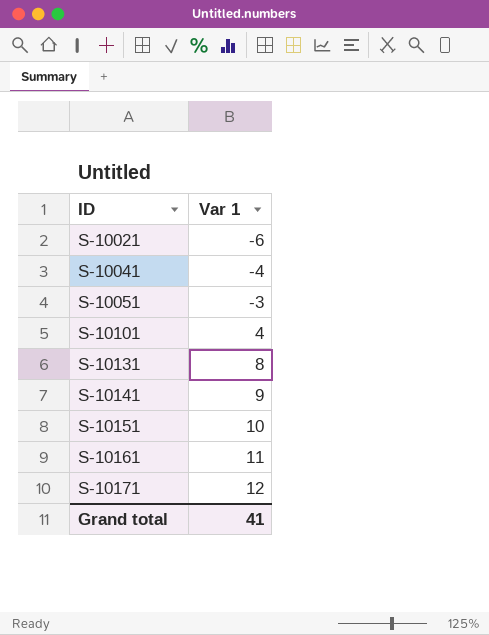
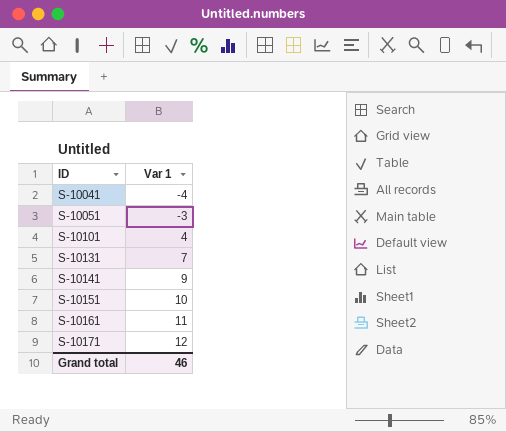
row S-10021: -6 -> none
S-10131 | Var 1: 8 -> 7
Grand total | Var 1: 41 -> 46

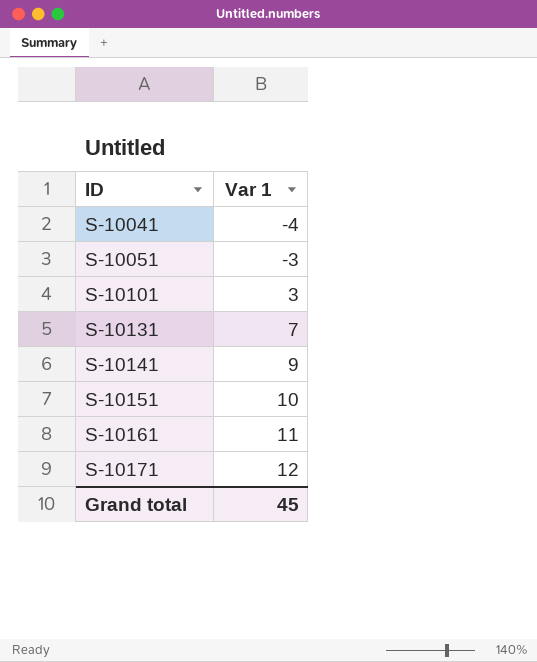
S-10101 | Var 1: 4 -> 3
Grand total | Var 1: 46 -> 45

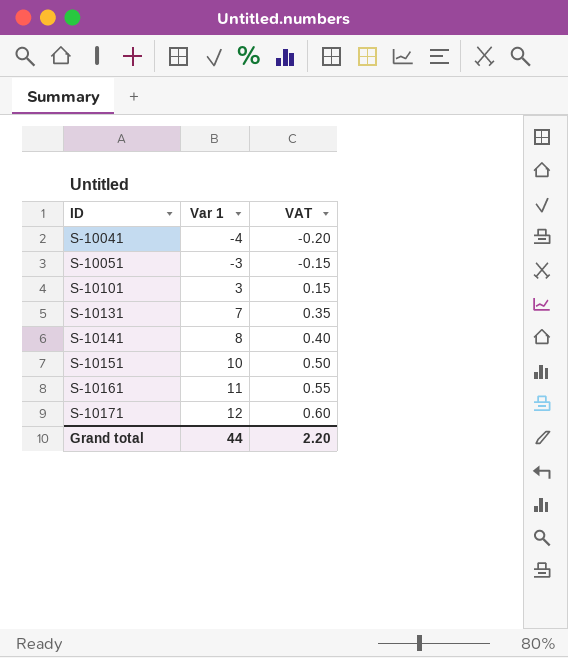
column VAT | formula: none -> [Var 1] * 0.05
S-10141 | Var 1: 9 -> 8
Grand total | Var 1: 45 -> 44

